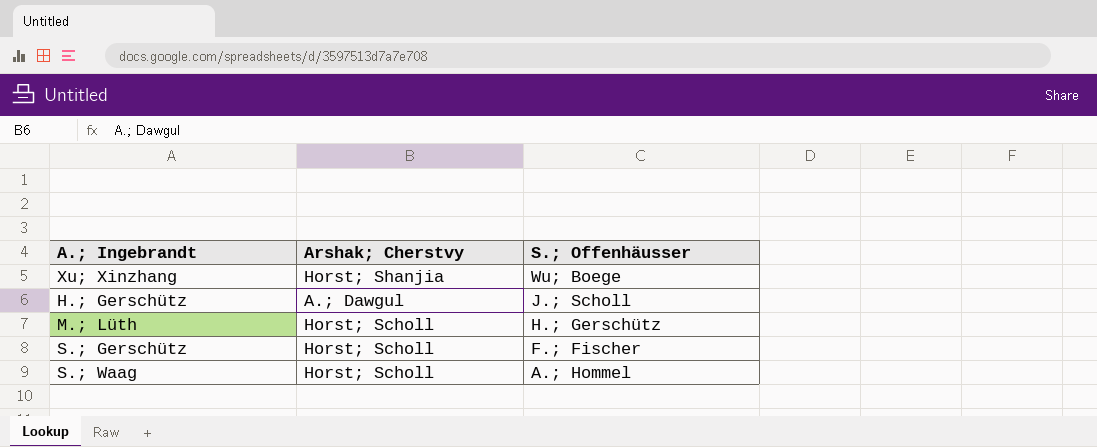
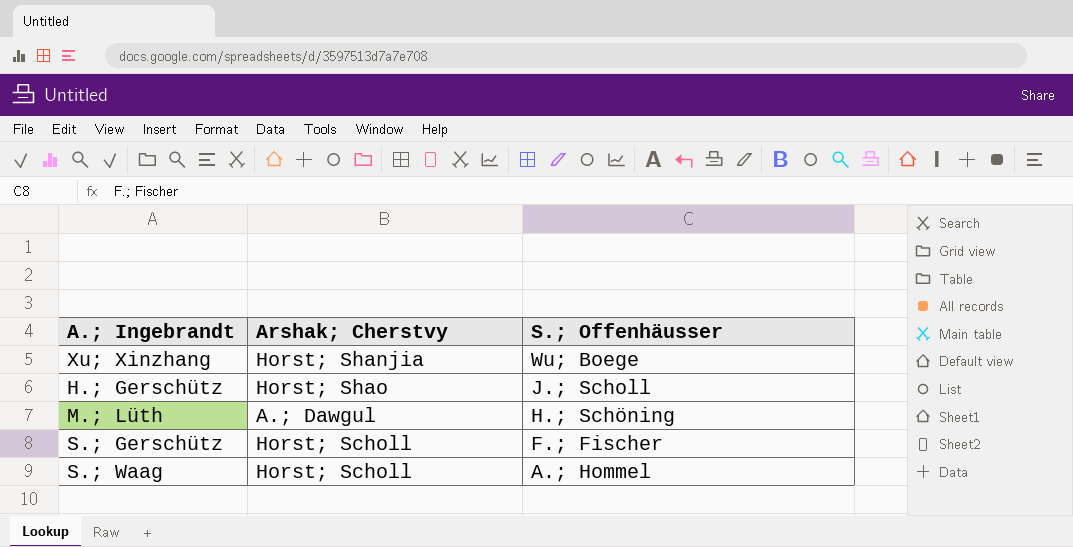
H.; Gerschütz | Arshak; Cherstvy: A.; Dawgul -> Horst; Shao
M.; Lüth | Arshak; Cherstvy: Horst; Scholl -> A.; Dawgul
M.; Lüth | S.; Offenhäusser: H.; Gerschütz -> H.; Schöning

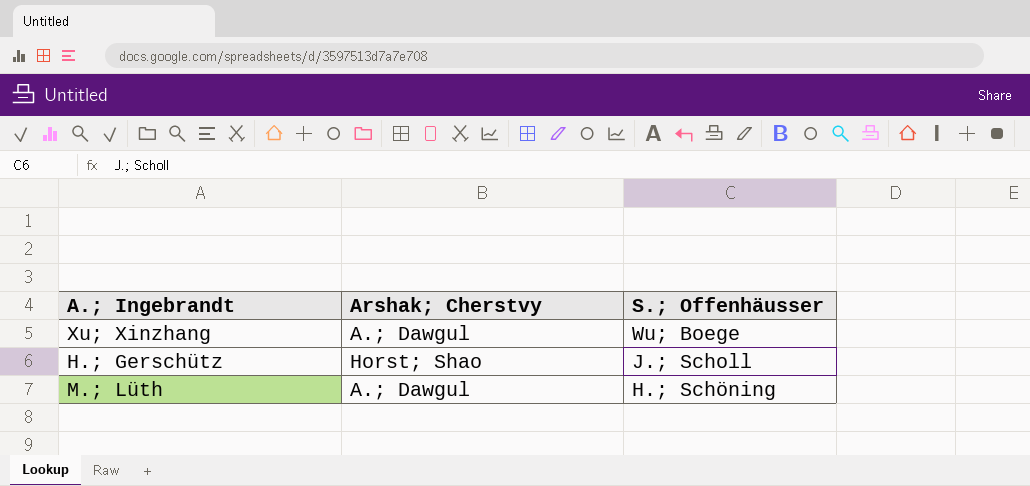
row S.; Gerschütz: Horst; Scholl | F.; Fischer -> none
row S.; Waag: Horst; Scholl | A.; Hommel -> none
Xu; Xinzhang | Arshak; Cherstvy: Horst; Shanjia -> A.; Dawgul

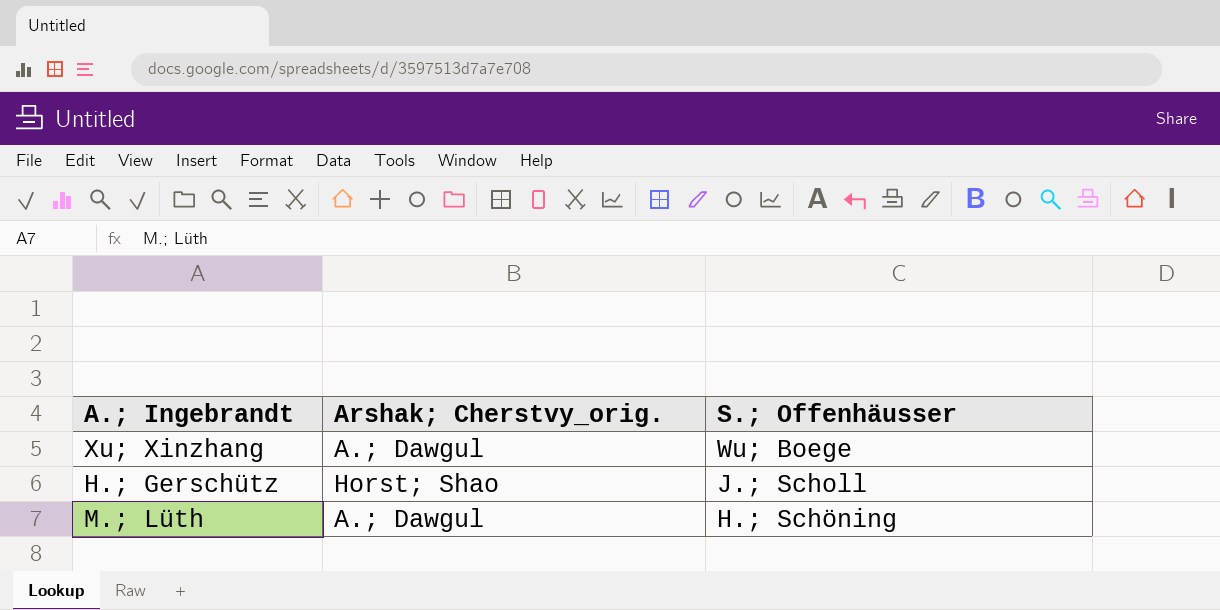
column name: Arshak; Cherstvy -> Arshak; Cherstvy_orig.

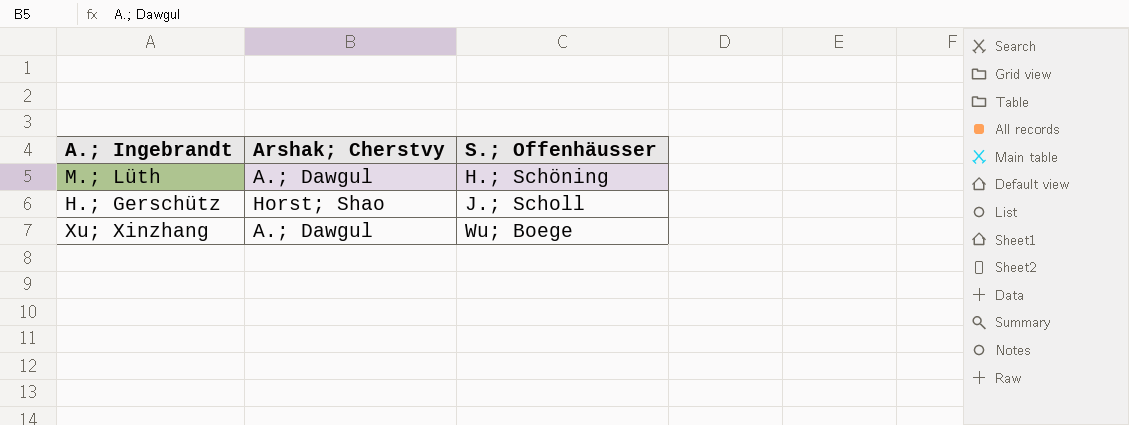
row order: S.; Offenhäusser descending -> S.; Offenhäusser ascending
column name: Arshak; Cherstvy_orig. -> Arshak; Cherstvy

